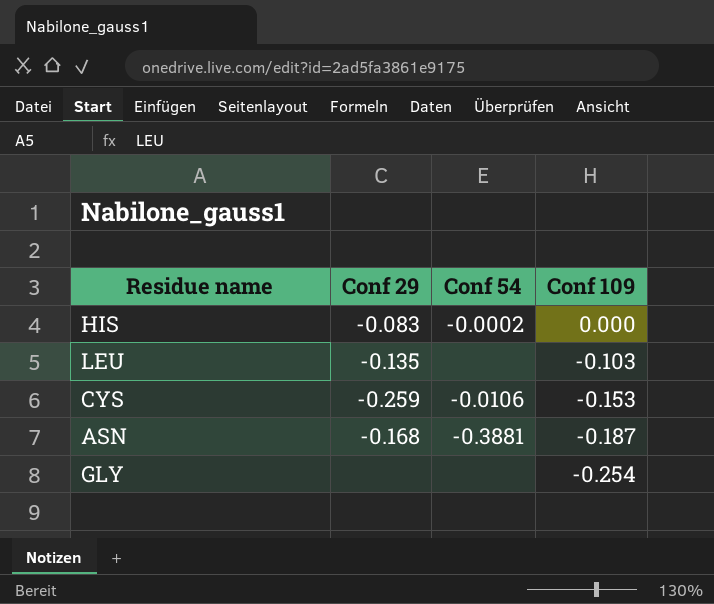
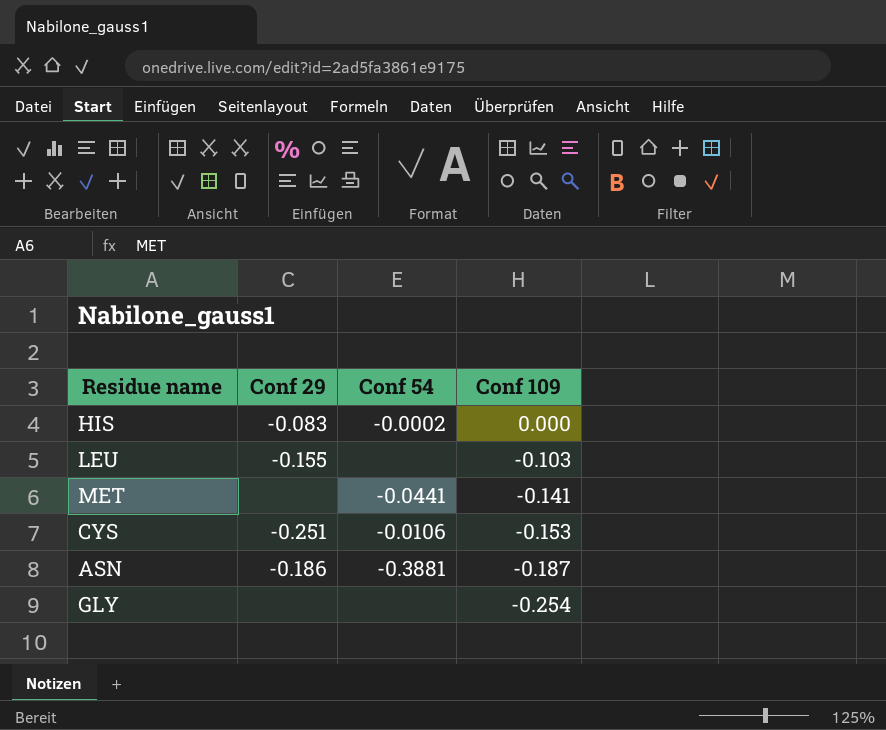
LEU | Conf 29: -0.135 -> -0.155
row MET: none -> none | -0.0441 | -0.141
CYS | Conf 29: -0.259 -> -0.251
ASN | Conf 29: -0.168 -> -0.186

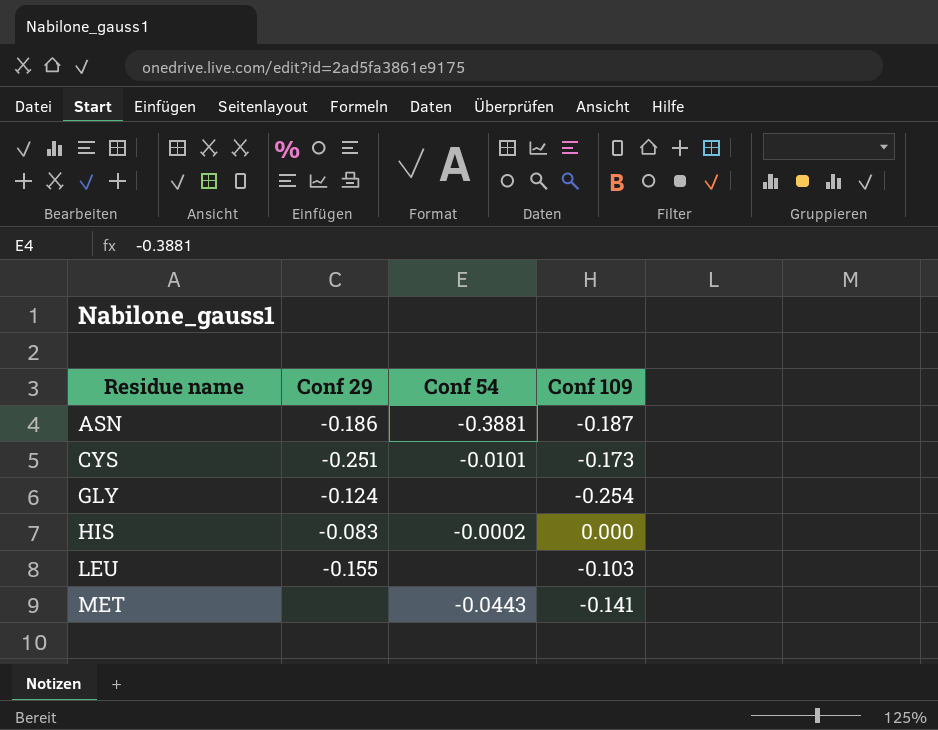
row order: Conf 109 descending -> Residue name ascending
CYS | Conf 54: -0.0106 -> -0.0101
CYS | Conf 109: -0.153 -> -0.173
GLY | Conf 29: none -> -0.124
MET | Conf 54: -0.0441 -> -0.0443

